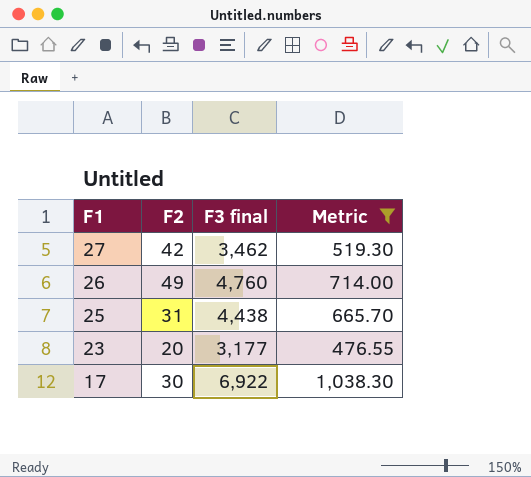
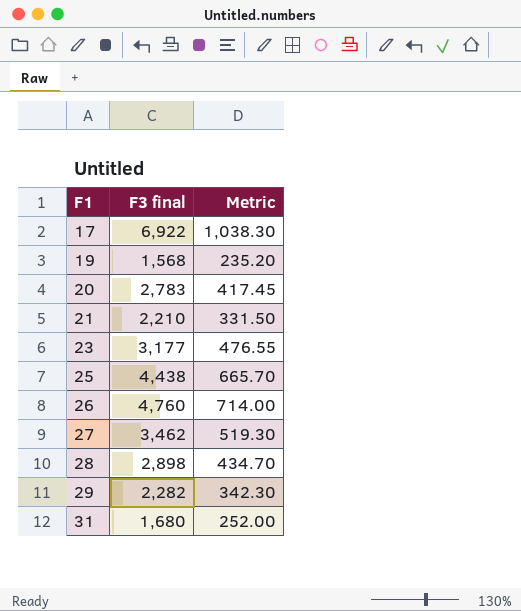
filter: Metric >= 476.55 -> none
row order: F1 descending -> F1 ascending
column F2 | position: 2 -> none

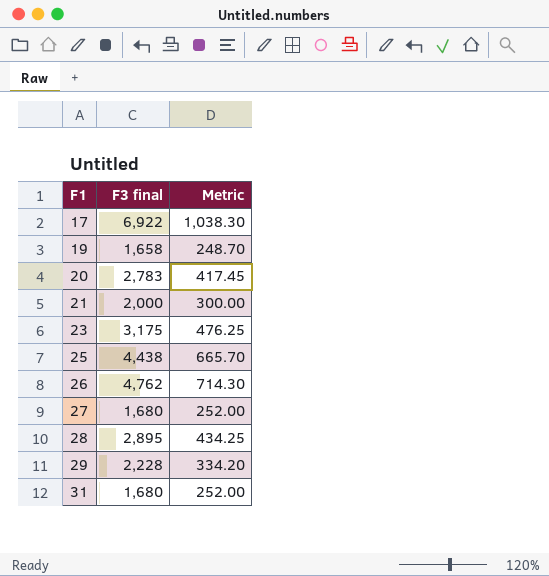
19 | F3 final: 1,568 -> 1,658
19 | Metric: 235.20 -> 248.70
21 | F3 final: 2,210 -> 2,000
21 | Metric: 331.50 -> 300.00
23 | F3 final: 3,177 -> 3,175
23 | Metric: 476.55 -> 476.25
26 | F3 final: 4,760 -> 4,762
26 | Metric: 714.00 -> 714.30
27 | F3 final: 3,462 -> 1,680
27 | Metric: 519.30 -> 252.00
28 | F3 final: 2,898 -> 2,895
28 | Metric: 434.70 -> 434.25
29 | F3 final: 2,282 -> 2,228
29 | Metric: 342.30 -> 334.20

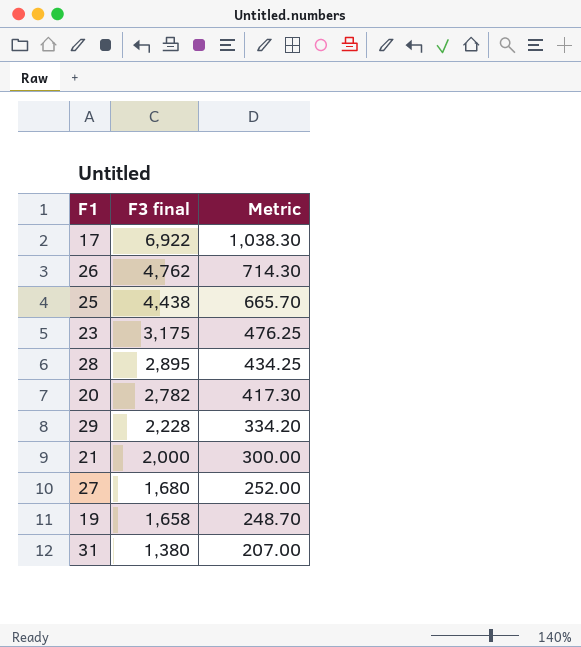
row order: F1 ascending -> F3 final descending
20 | F3 final: 2,783 -> 2,782
20 | Metric: 417.45 -> 417.30
31 | F3 final: 1,680 -> 1,380
31 | Metric: 252.00 -> 207.00

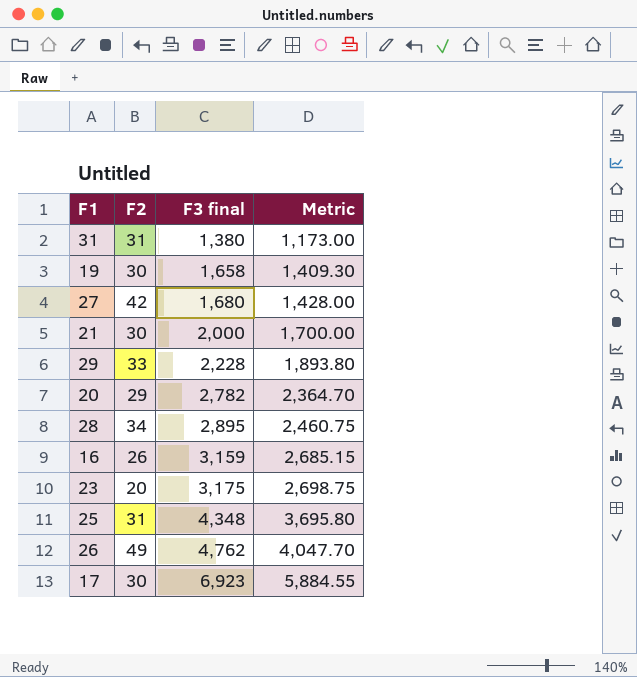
row order: F3 final descending -> F3 final ascending
column F2 | position: none -> 2
column Metric | formula: [F3 final] * 0.15 -> [F3 final] * 0.85
row 16: none -> 26 | 3,159 | 2,685.15
25 | F3 final: 4,438 -> 4,348
17 | F3 final: 6,922 -> 6,923

